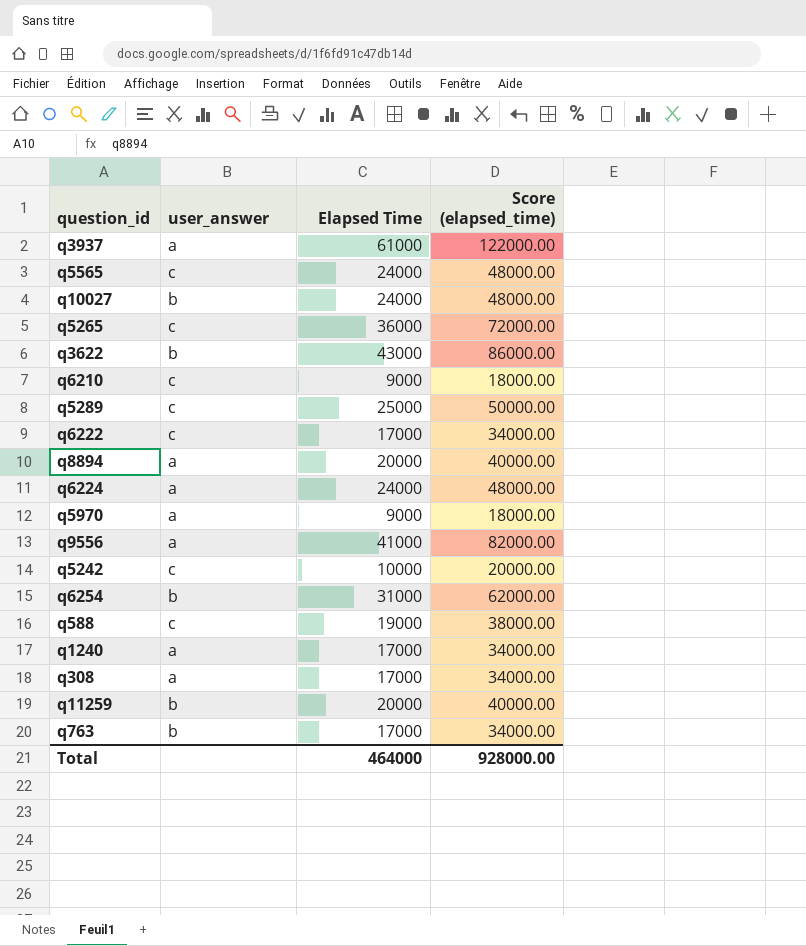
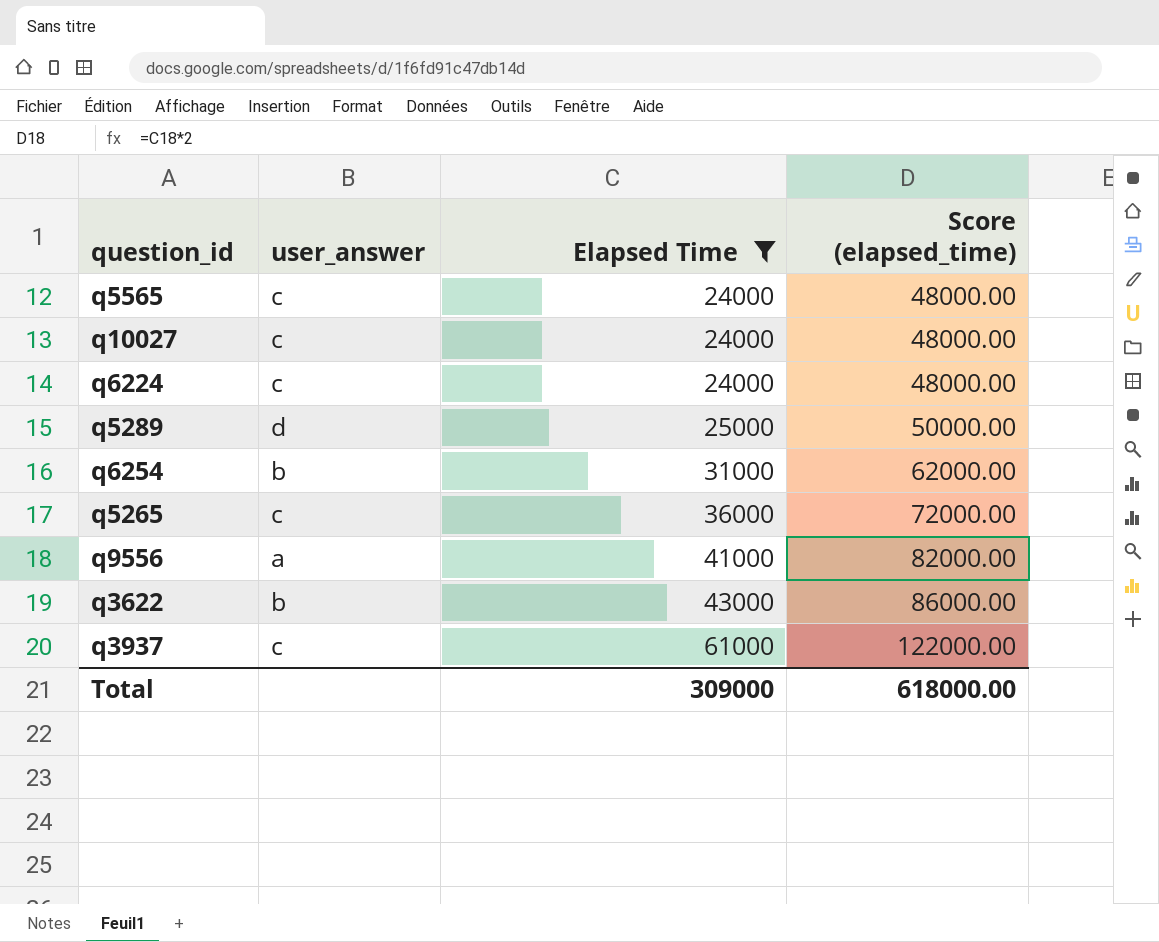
filter: none -> Elapsed Time >= 24000
row order: none -> Elapsed Time ascending
q10027 | user_answer: b -> c
q6224 | user_answer: a -> c
q5289 | user_answer: c -> d
q3937 | user_answer: a -> c
Total | Elapsed Time: 464000 -> 309000
Total | Score (elapsed_time): 928000.00 -> 618000.00

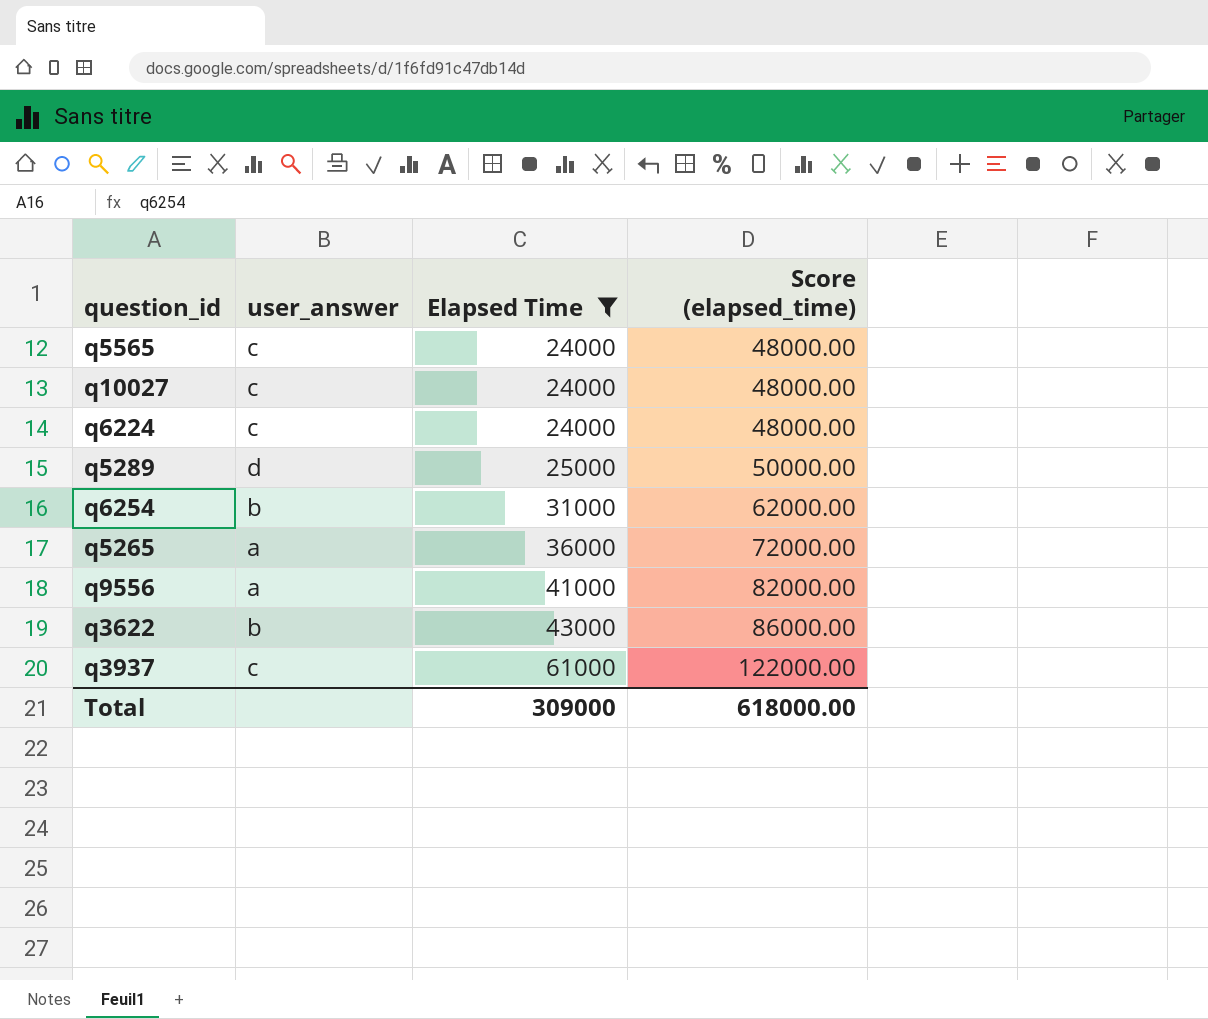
q5265 | user_answer: c -> a

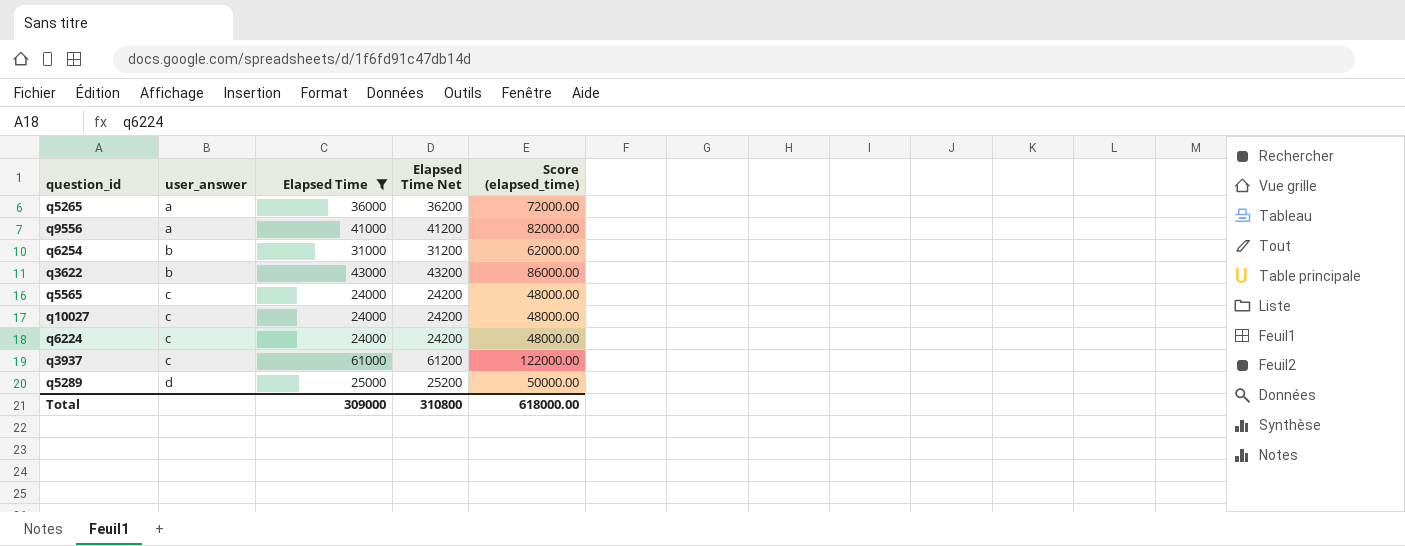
row order: Elapsed Time ascending -> user_answer ascending
column Elapsed Time Net | formula: none -> [Elapsed Time] + 200

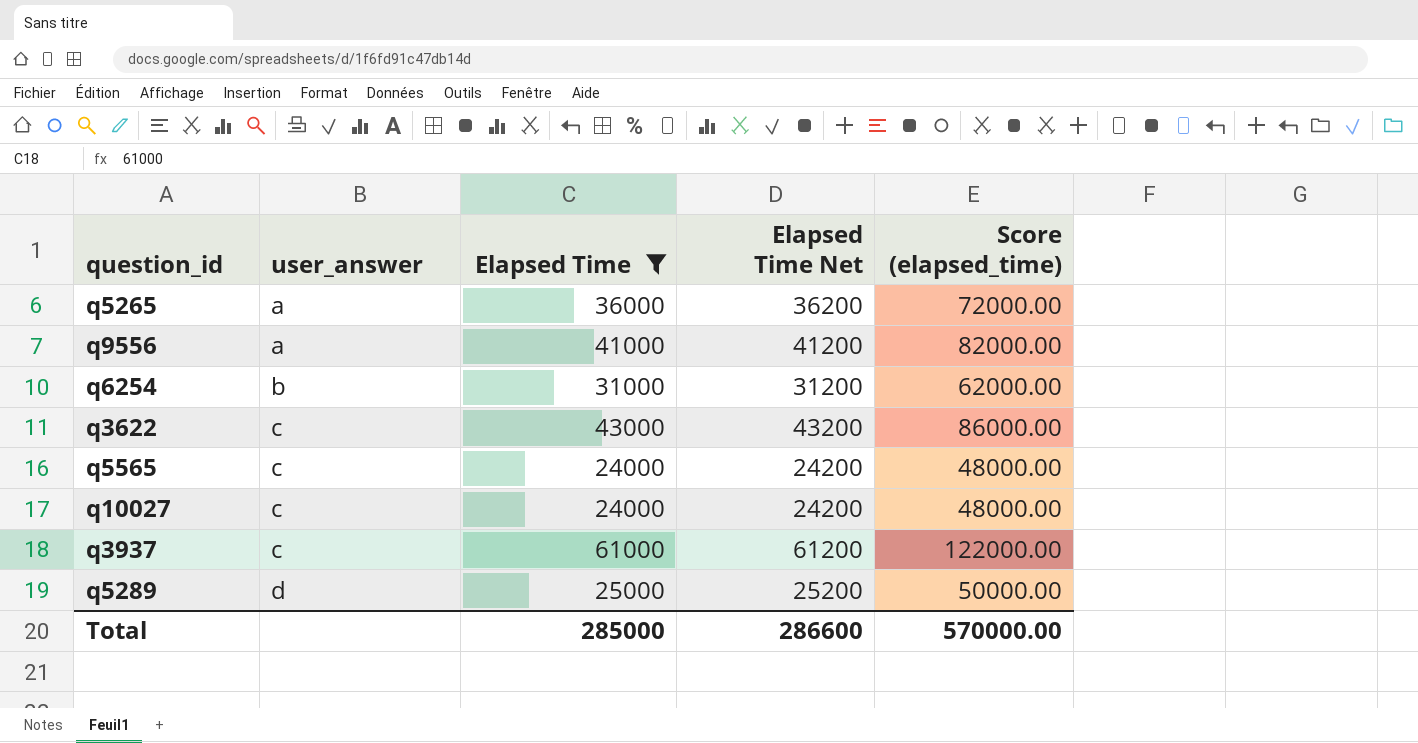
row q6224: c | 24000 | 24200 | 48000.00 -> none
q3622 | user_answer: b -> c
Total | Elapsed Time: 309000 -> 285000
Total | Elapsed Time Net: 310800 -> 286600
Total | Score (elapsed_time): 618000.00 -> 570000.00

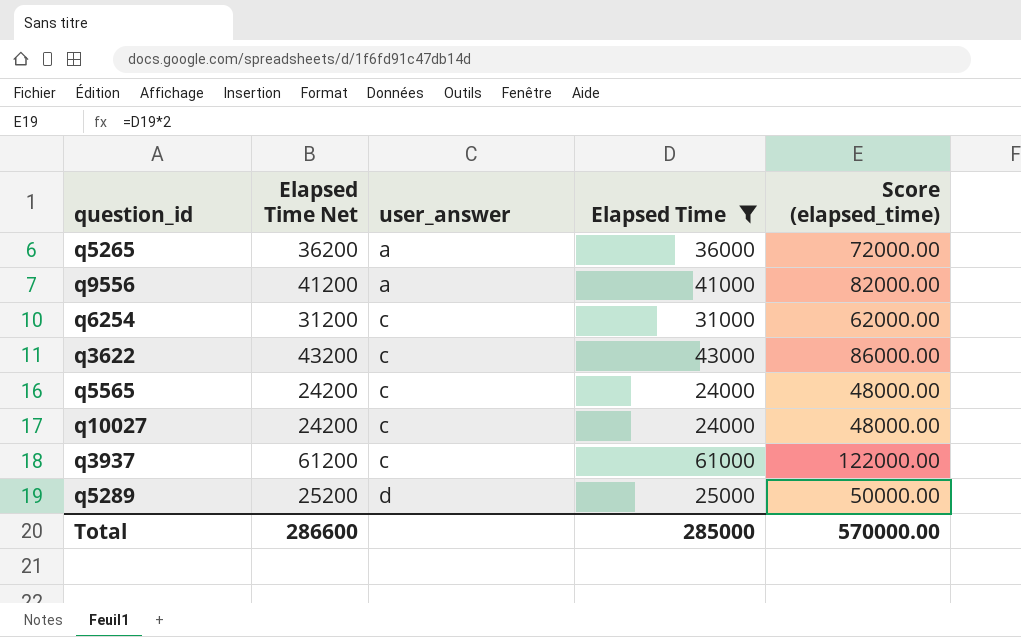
column Elapsed Time Net | position: 4 -> 2
q6254 | user_answer: b -> c

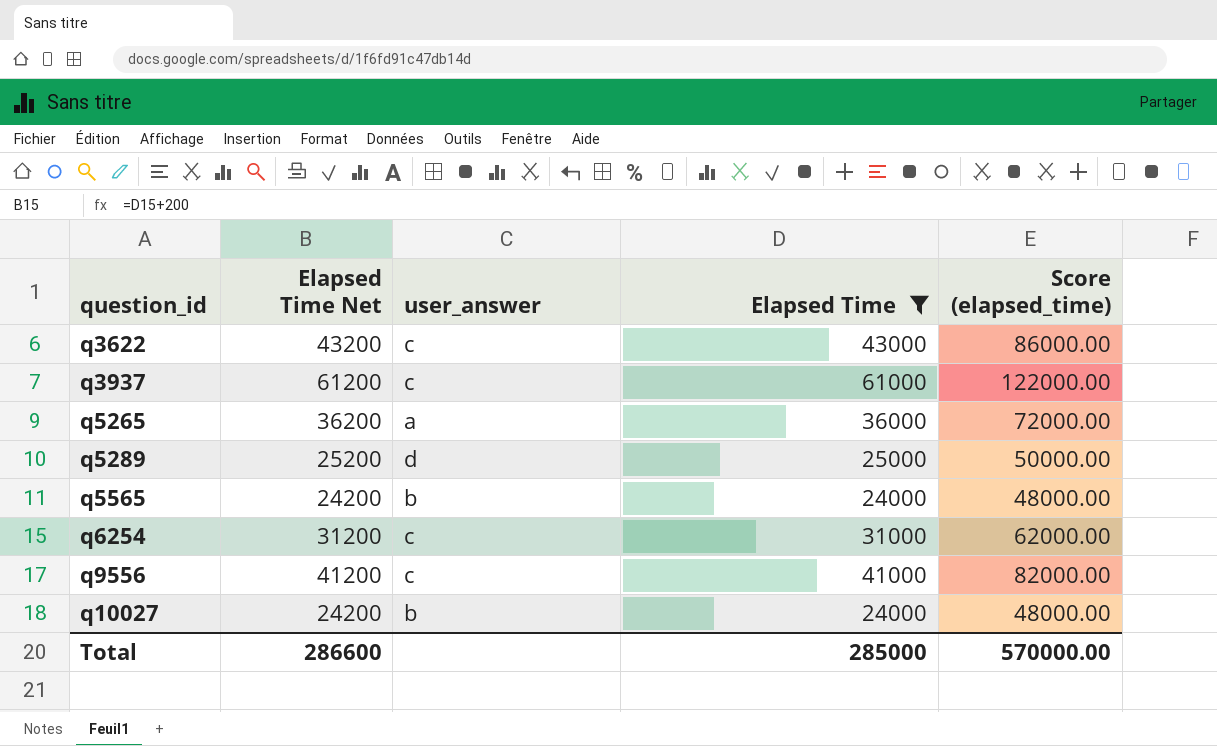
row order: user_answer ascending -> question_id ascending
q5565 | user_answer: c -> b
q9556 | user_answer: a -> c
q10027 | user_answer: c -> b

